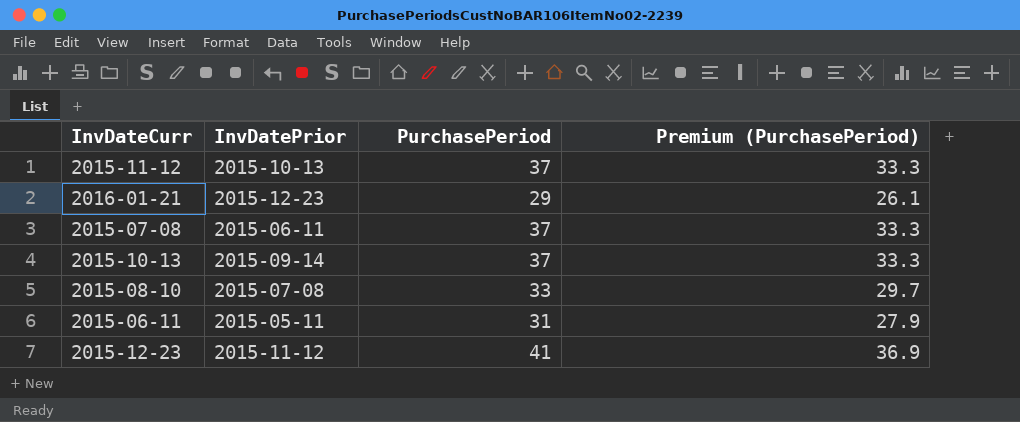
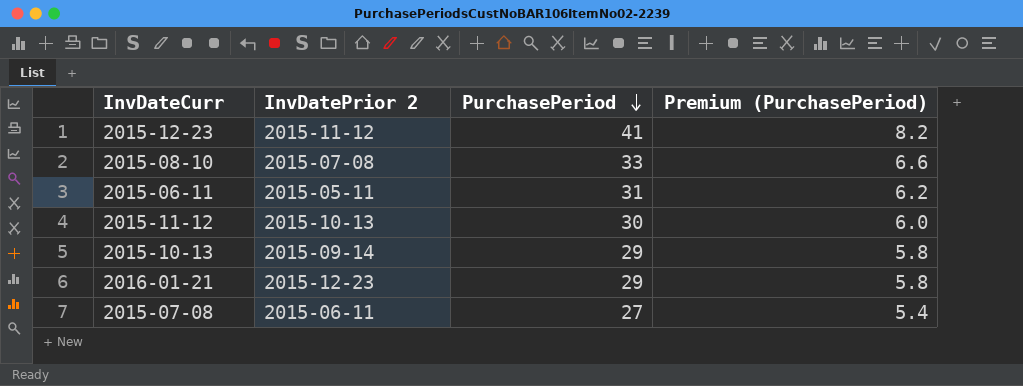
row order: none -> PurchasePeriod descending
column name: InvDatePrior -> InvDatePrior 2
column Premium (PurchasePeriod) | formula: [PurchasePeriod] * 0.9 -> [PurchasePeriod] * 0.2
2015-11-12 | PurchasePeriod: 37 -> 30
2015-10-13 | PurchasePeriod: 37 -> 29
2015-07-08 | PurchasePeriod: 37 -> 27

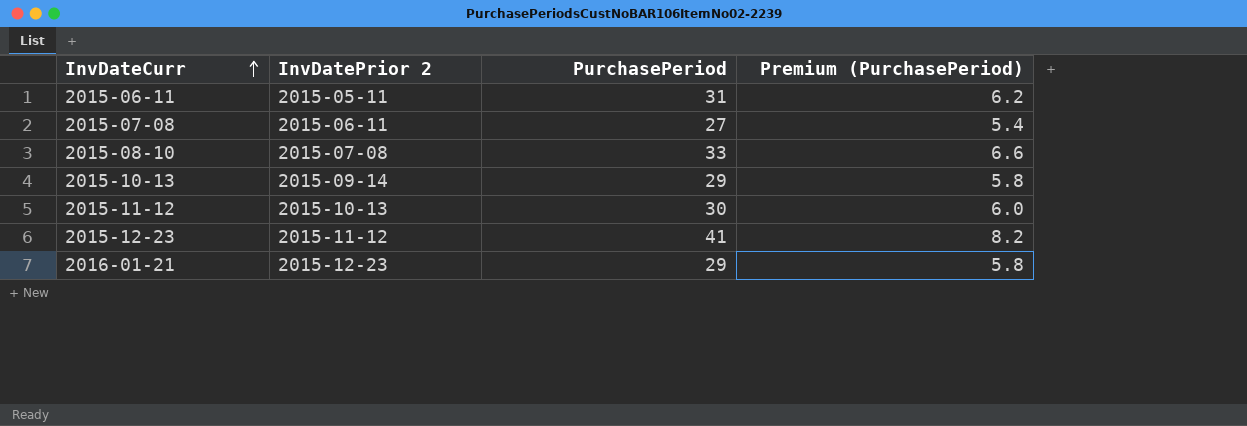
row order: PurchasePeriod descending -> InvDateCurr ascending

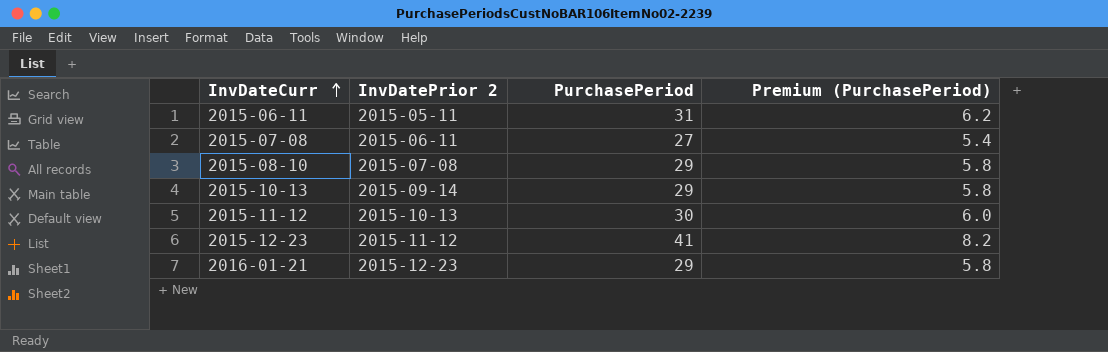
2015-08-10 | PurchasePeriod: 33 -> 29
2015-08-10 | Premium (PurchasePeriod): 6.6 -> 5.8

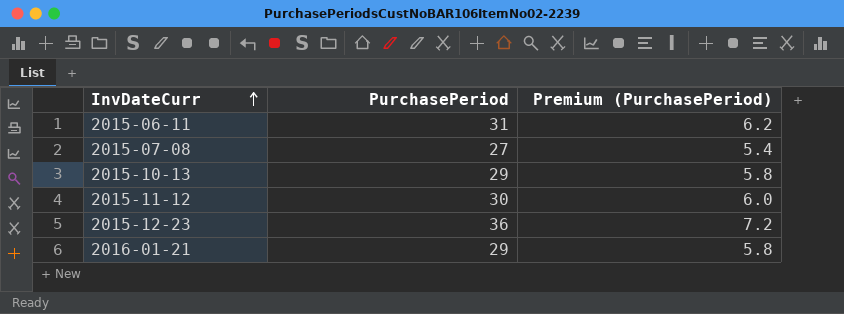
column InvDatePrior 2 | position: 2 -> none
row 2015-08-10: 2015-07-08 | 29 | 5.8 -> none
2015-12-23 | PurchasePeriod: 41 -> 36
2015-12-23 | Premium (PurchasePeriod): 8.2 -> 7.2

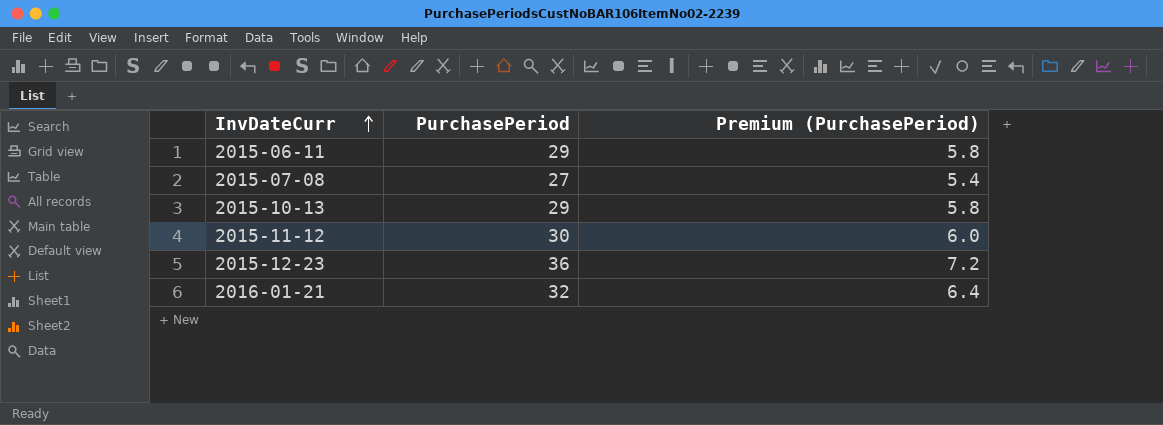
2015-06-11 | PurchasePeriod: 31 -> 29
2015-06-11 | Premium (PurchasePeriod): 6.2 -> 5.8
2016-01-21 | PurchasePeriod: 29 -> 32
2016-01-21 | Premium (PurchasePeriod): 5.8 -> 6.4

